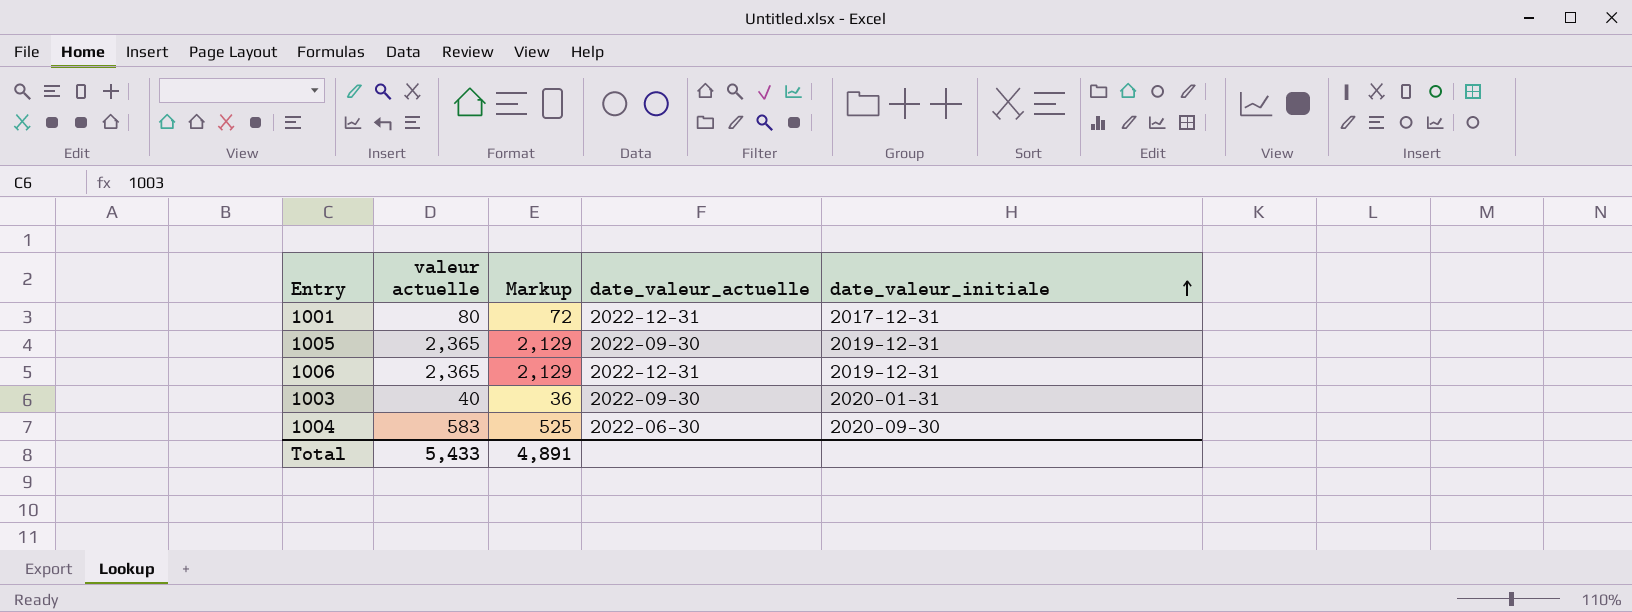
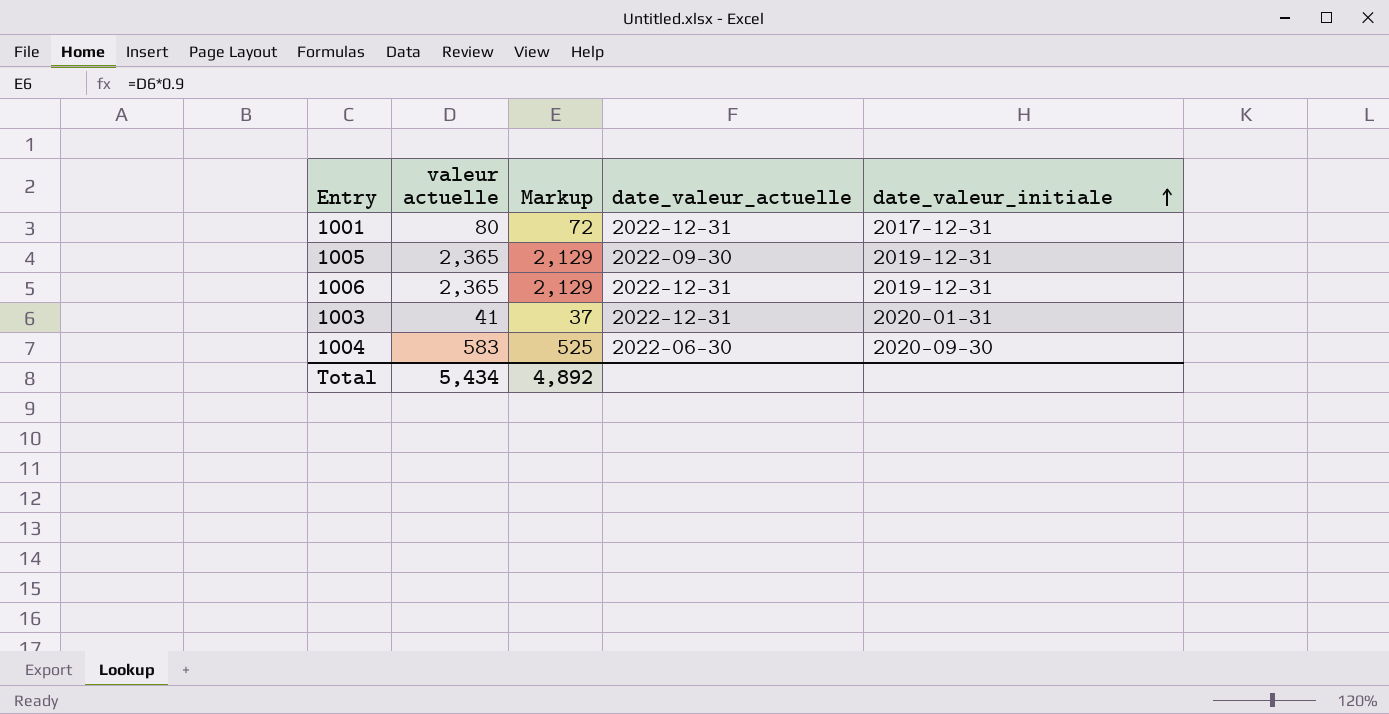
1003 | valeur actuelle: 40 -> 41
1003 | Markup: 36 -> 37
1003 | date_valeur_actuelle: 2022-09-30 -> 2022-12-31
Total | valeur actuelle: 5,433 -> 5,434
Total | Markup: 4,891 -> 4,892

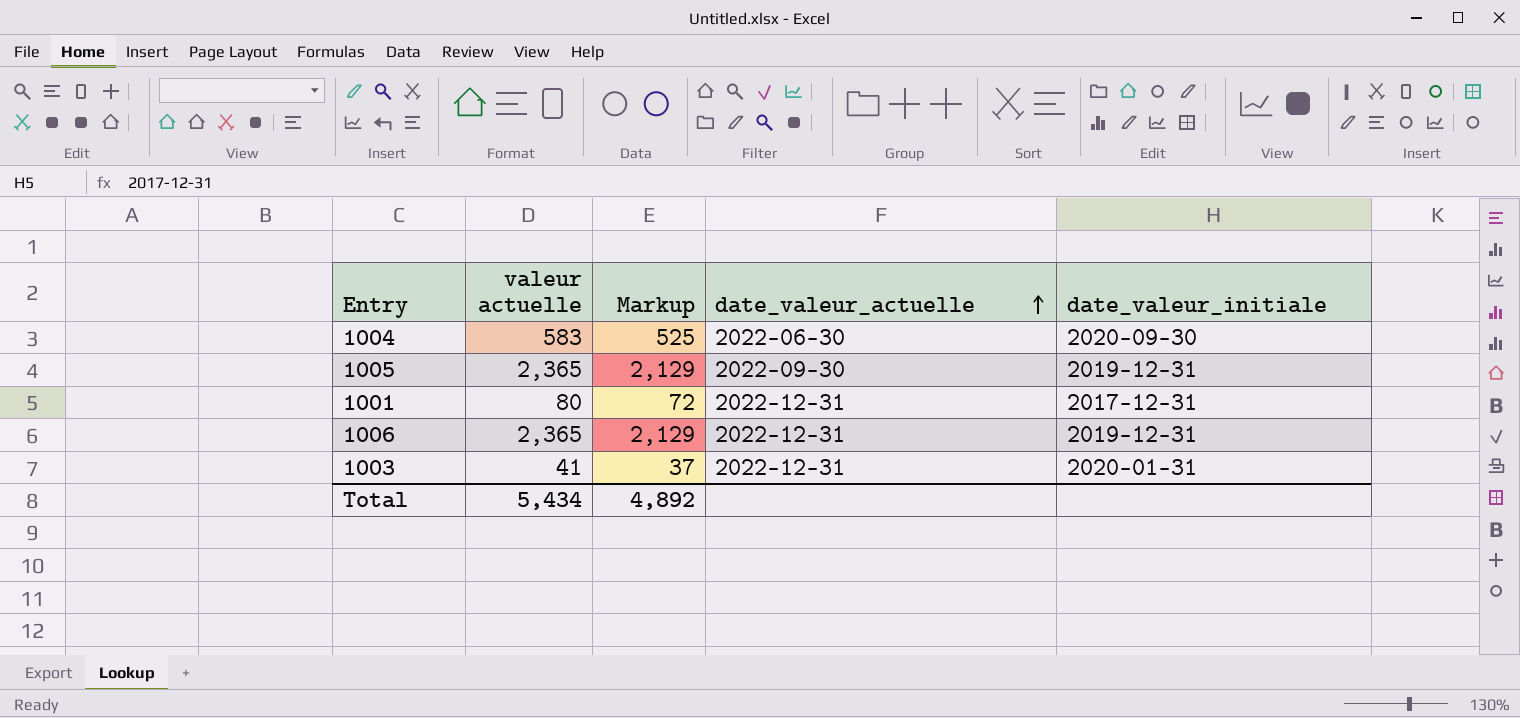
row order: date_valeur_initiale ascending -> date_valeur_actuelle ascending

